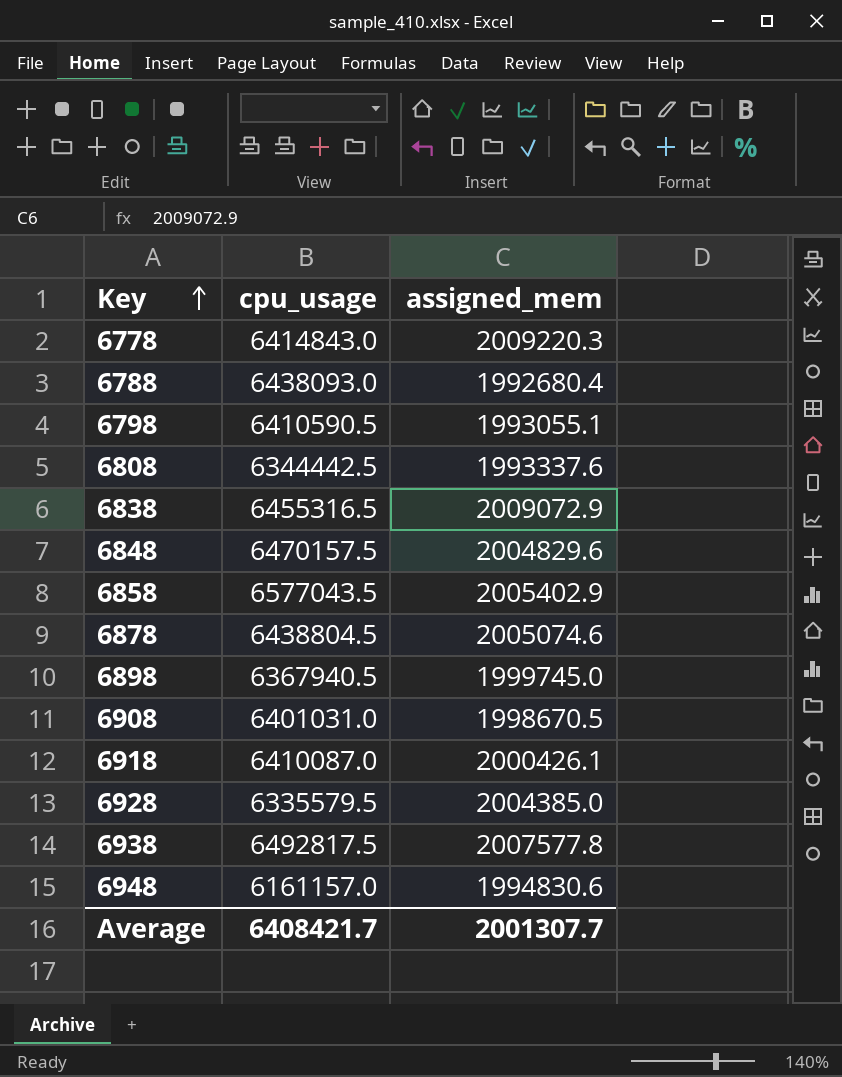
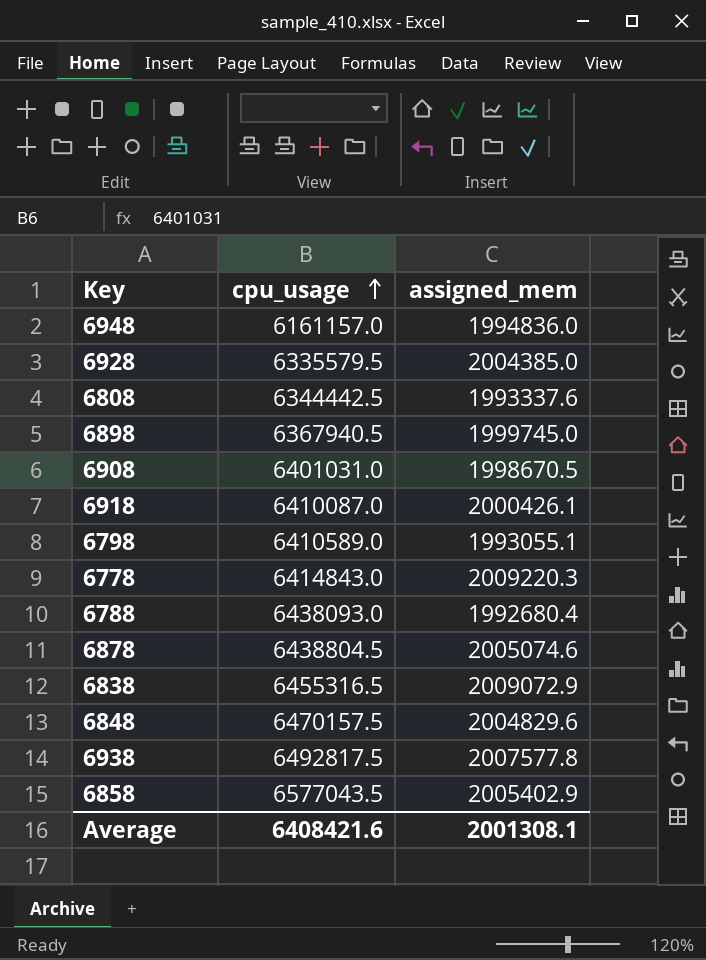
row order: Key ascending -> cpu_usage ascending
6948 | assigned_mem: 1994830.6 -> 1994836.0
6798 | cpu_usage: 6410590.5 -> 6410589.0
Average | cpu_usage: 6408421.7 -> 6408421.6
Average | assigned_mem: 2001307.7 -> 2001308.1

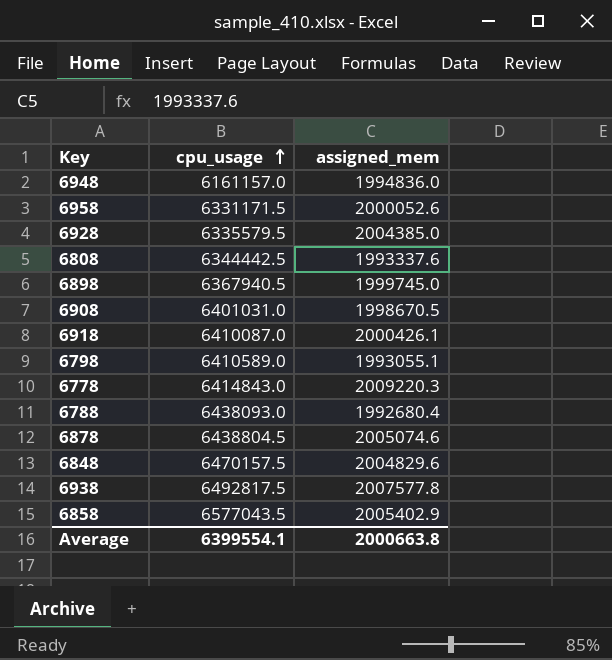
row 6838: 6455316.5 | 2009072.9 -> none
row 6958: none -> 6331171.5 | 2000052.6
Average | cpu_usage: 6408421.6 -> 6399554.1
Average | assigned_mem: 2001308.1 -> 2000663.8

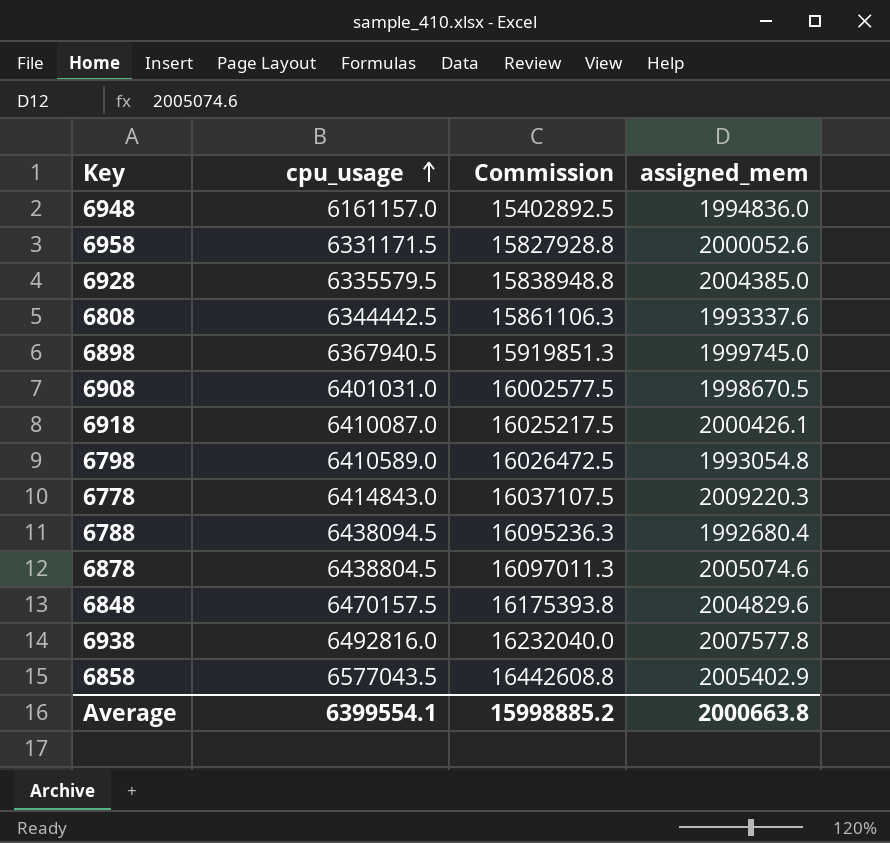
column Commission | formula: none -> [cpu_usage] * 2.5
6798 | assigned_mem: 1993055.1 -> 1993054.8
6788 | cpu_usage: 6438093.0 -> 6438094.5
6938 | cpu_usage: 6492817.5 -> 6492816.0

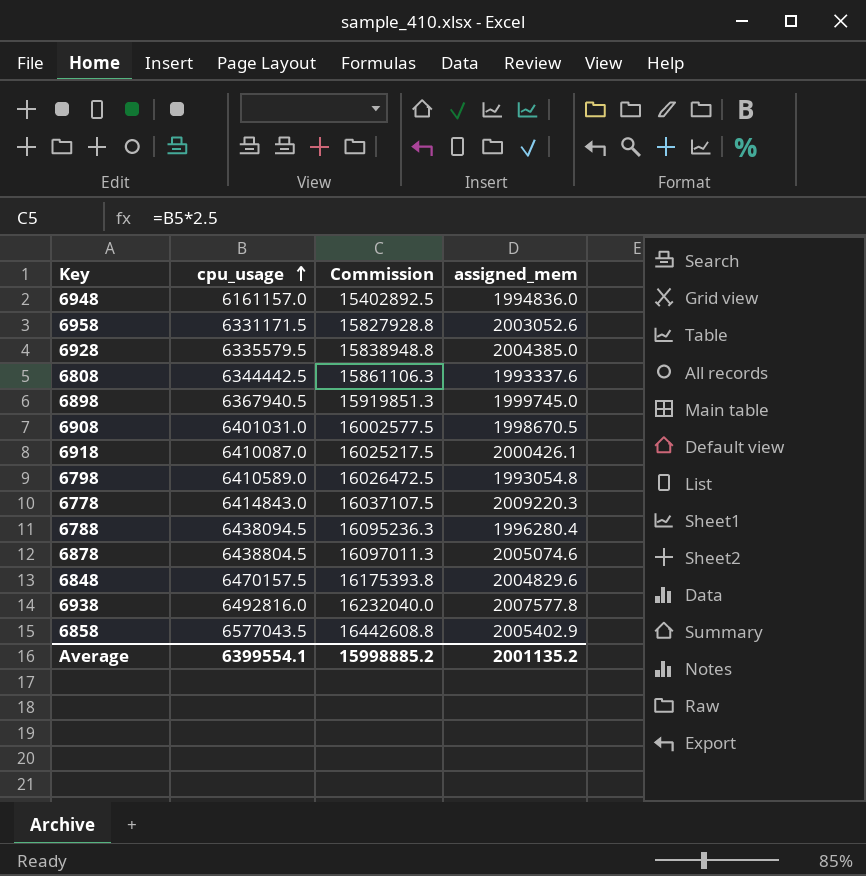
6958 | assigned_mem: 2000052.6 -> 2003052.6
6788 | assigned_mem: 1992680.4 -> 1996280.4
Average | assigned_mem: 2000663.8 -> 2001135.2

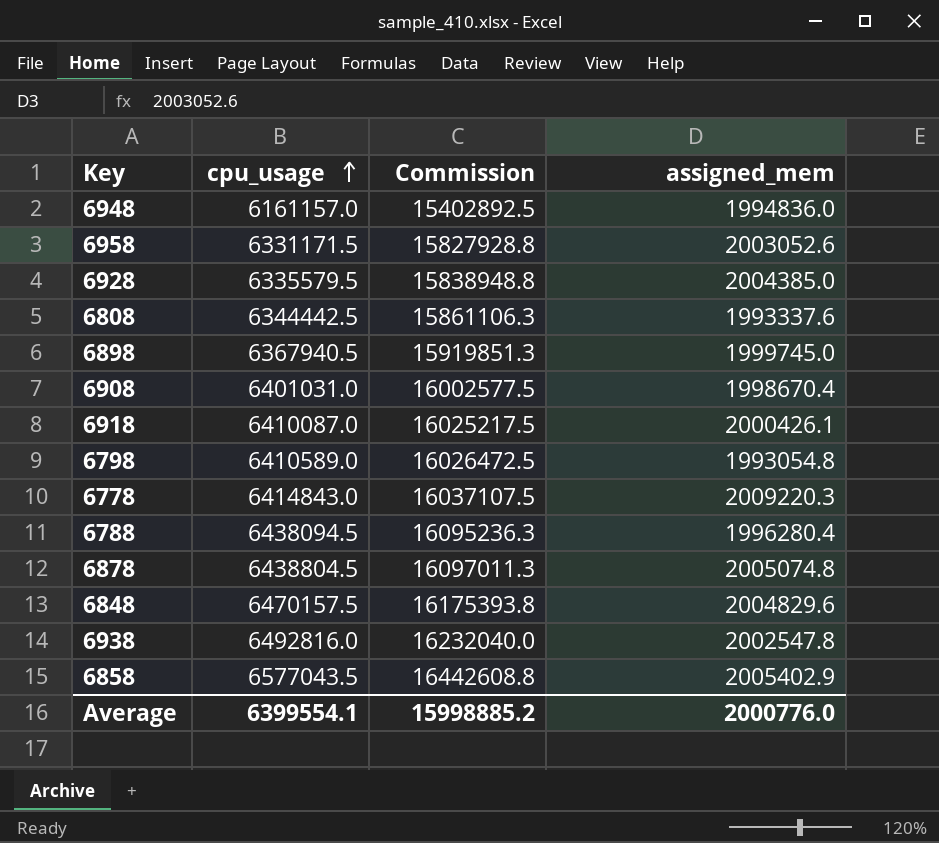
6908 | assigned_mem: 1998670.5 -> 1998670.4
6878 | assigned_mem: 2005074.6 -> 2005074.8
6938 | assigned_mem: 2007577.8 -> 2002547.8
Average | assigned_mem: 2001135.2 -> 2000776.0

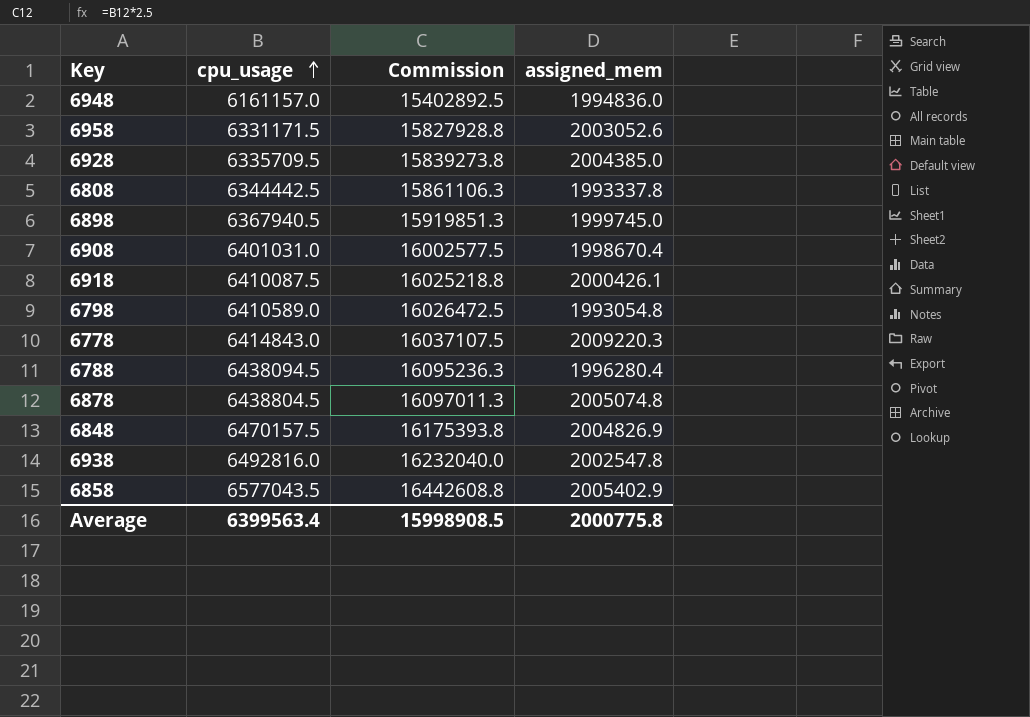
6928 | cpu_usage: 6335579.5 -> 6335709.5
6928 | Commission: 15838948.8 -> 15839273.8
6808 | assigned_mem: 1993337.6 -> 1993337.8
6918 | cpu_usage: 6410087.0 -> 6410087.5
6918 | Commission: 16025217.5 -> 16025218.8
6848 | assigned_mem: 2004829.6 -> 2004826.9
Average | cpu_usage: 6399554.1 -> 6399563.4
Average | Commission: 15998885.2 -> 15998908.5
Average | assigned_mem: 2000776.0 -> 2000775.8

